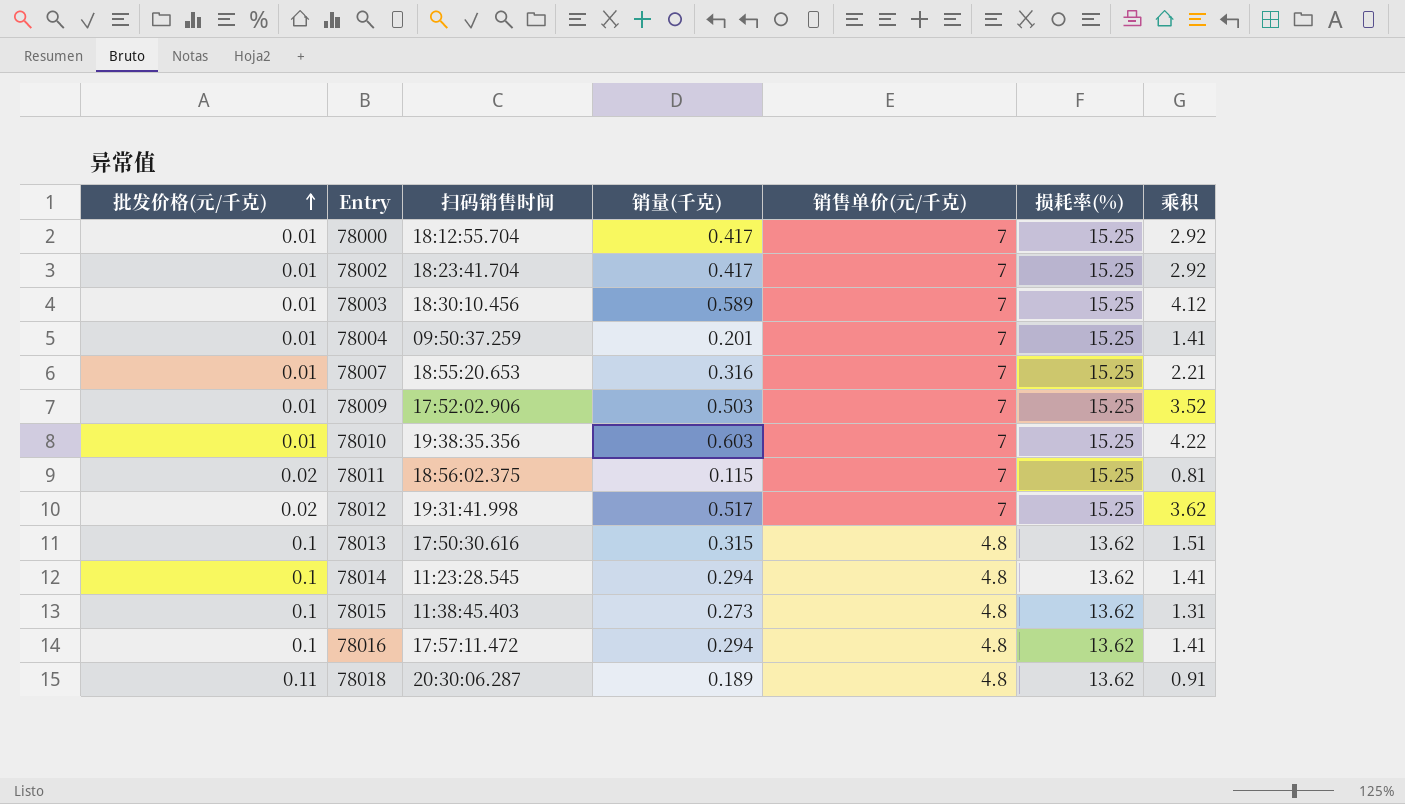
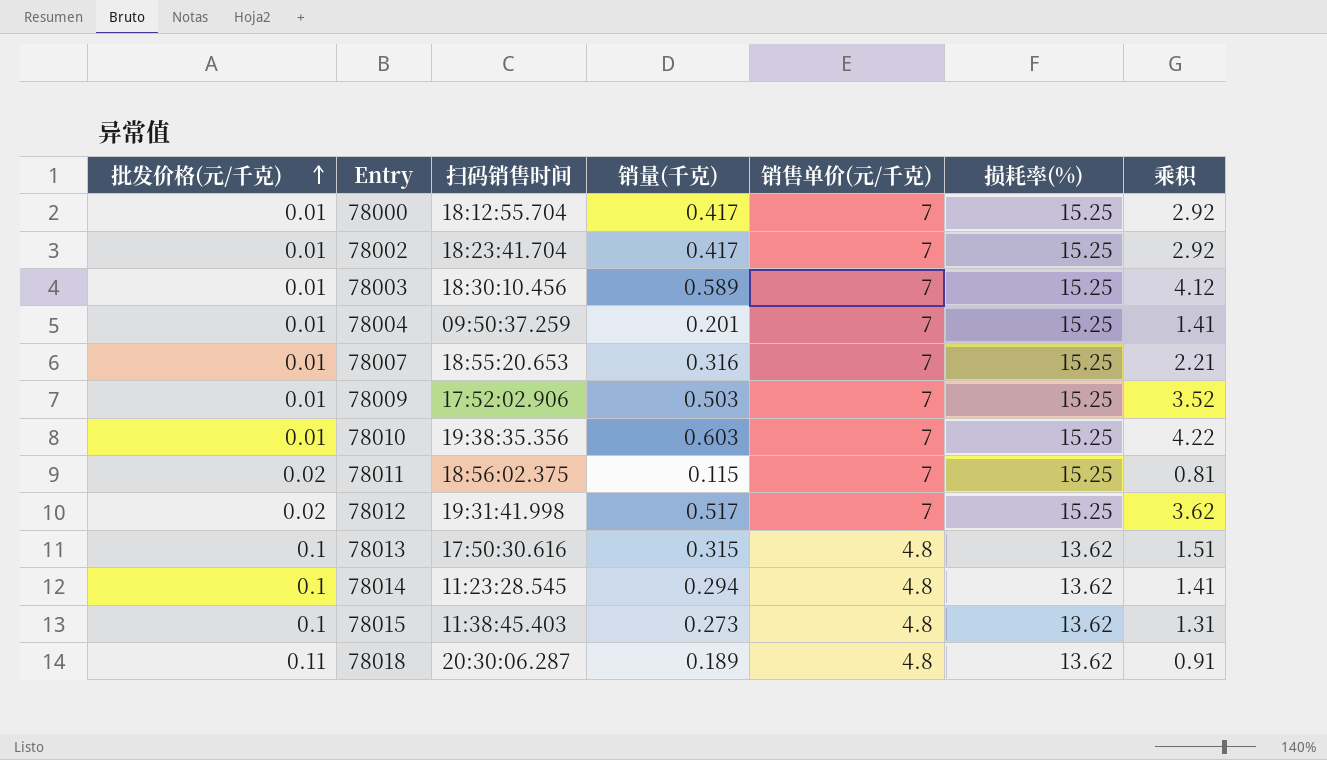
row 78016: 0.1 | 17:57:11.472 | 0.294 | 4.8 | 13.62 | 1.41 -> none

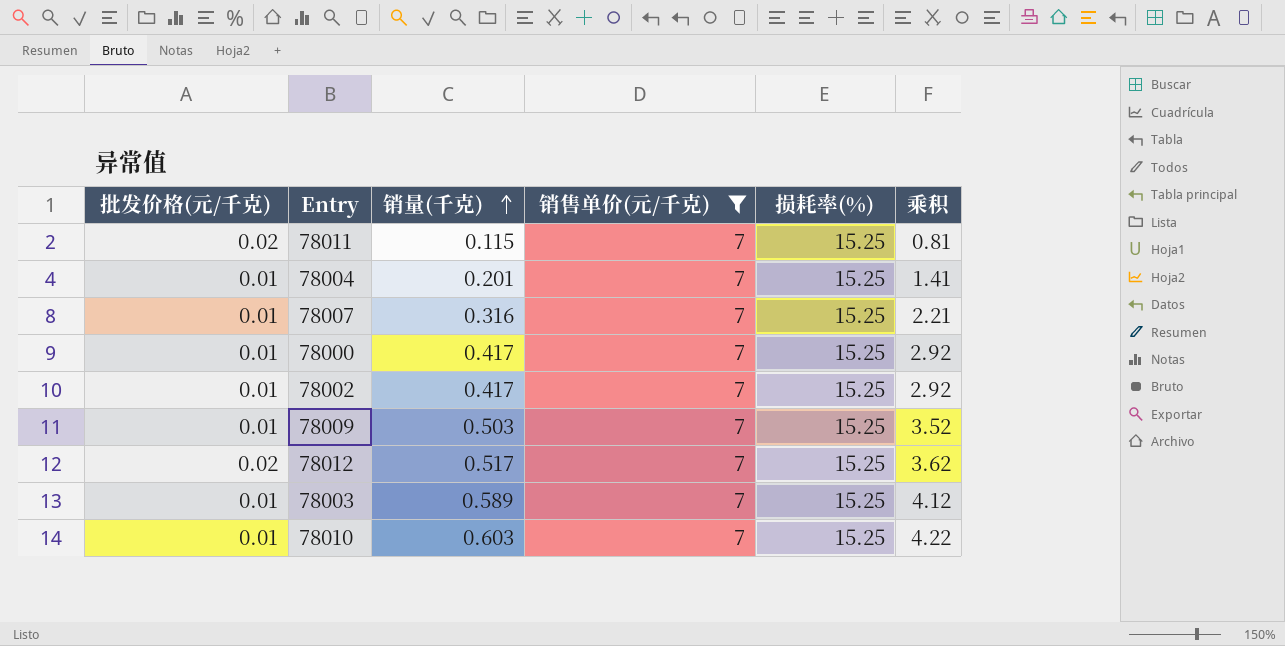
filter: none -> 销售单价(元/千克) = 7
row order: 批发价格(元/千克) ascending -> 销量(千克) ascending
column 扫码销售时间 | position: 3 -> none

